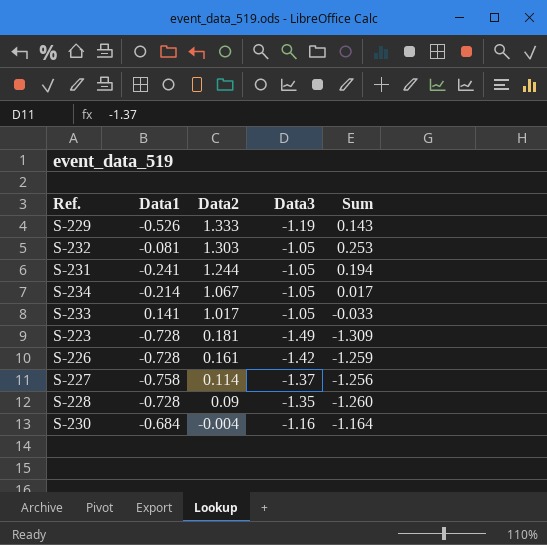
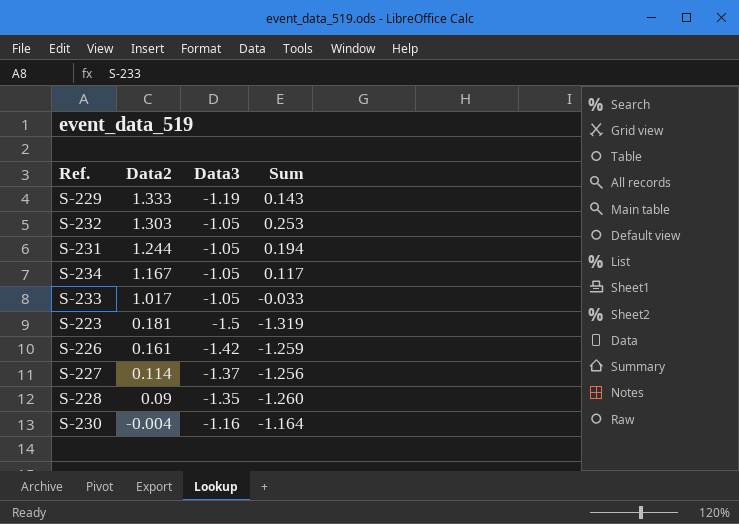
column Data1 | position: 2 -> none
S-234 | Data2: 1.067 -> 1.167
S-234 | Sum: 0.017 -> 0.117
S-223 | Data3: -1.49 -> -1.5
S-223 | Sum: -1.309 -> -1.319

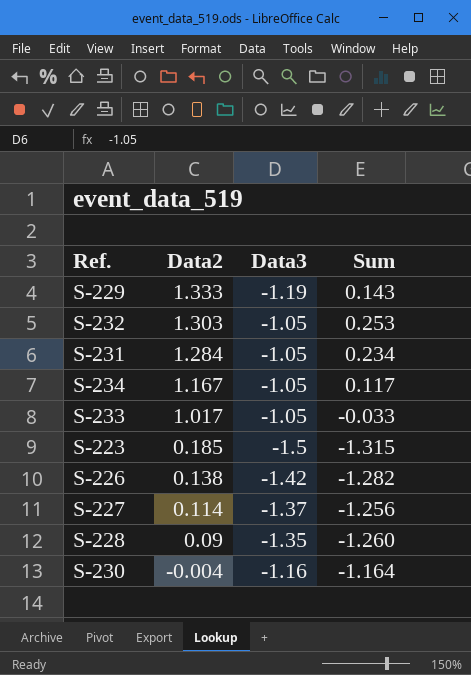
S-231 | Data2: 1.244 -> 1.284
S-231 | Sum: 0.194 -> 0.234
S-223 | Data2: 0.181 -> 0.185
S-223 | Sum: -1.319 -> -1.315
S-226 | Data2: 0.161 -> 0.138
S-226 | Sum: -1.259 -> -1.282

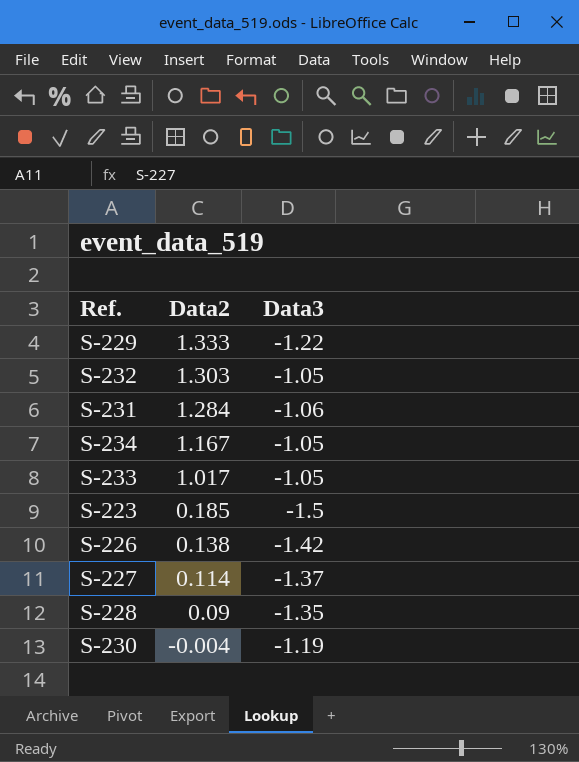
column Sum | formula: [Data2] + [Data3] -> none
S-229 | Data3: -1.19 -> -1.22
S-231 | Data3: -1.05 -> -1.06
S-230 | Data3: -1.16 -> -1.19

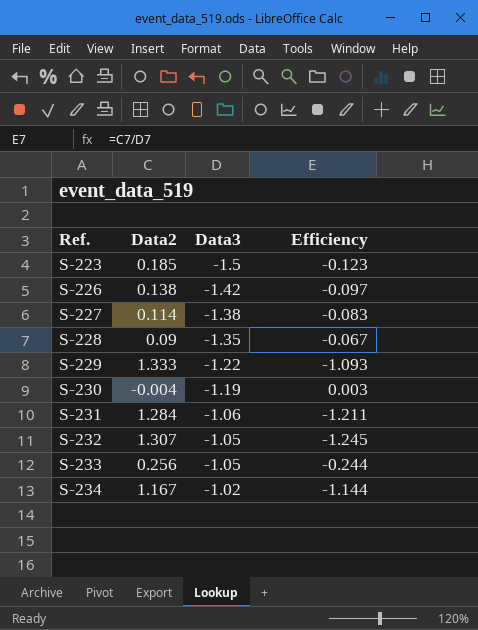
row order: Data2 descending -> Ref. ascending
column Efficiency | formula: none -> [Data2] / [Data3]
S-227 | Data3: -1.37 -> -1.38
S-232 | Data2: 1.303 -> 1.307
S-233 | Data2: 1.017 -> 0.256
S-234 | Data3: -1.05 -> -1.02

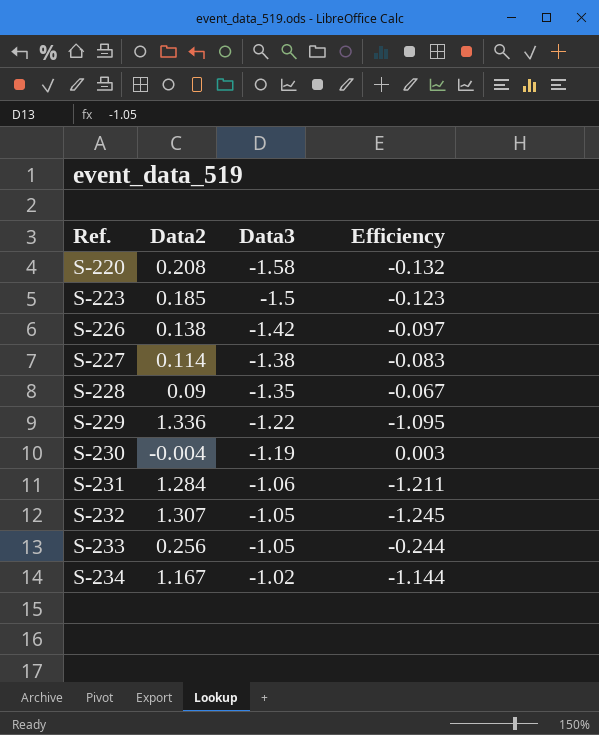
row S-220: none -> 0.208 | -1.58 | -0.132
S-229 | Data2: 1.333 -> 1.336
S-229 | Efficiency: -1.093 -> -1.095

